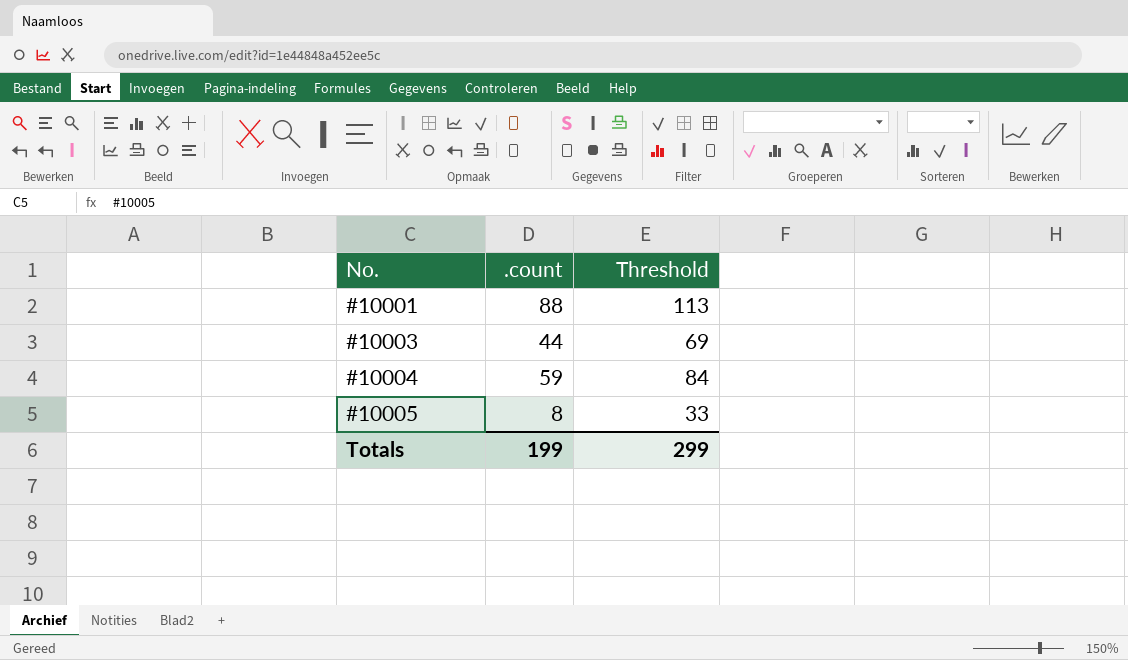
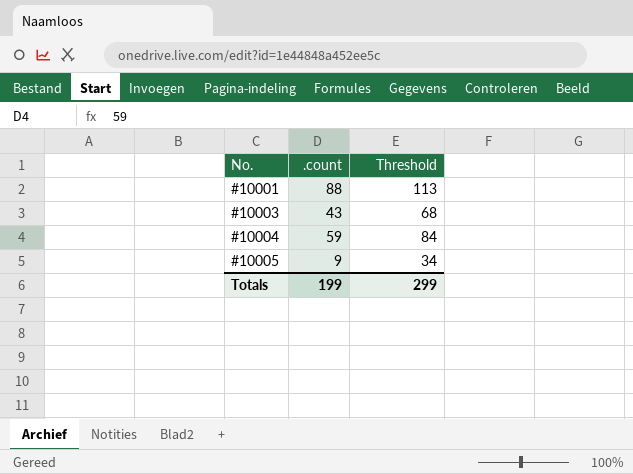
#10003 | .count: 44 -> 43
#10003 | Threshold: 69 -> 68
#10005 | .count: 8 -> 9
#10005 | Threshold: 33 -> 34

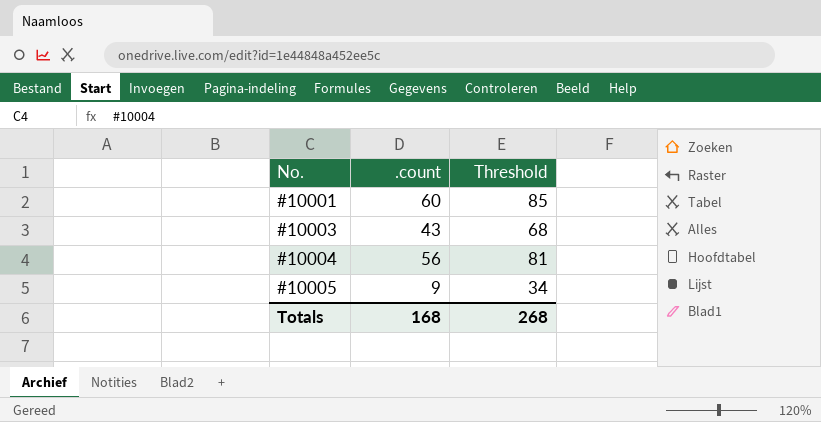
#10001 | .count: 88 -> 60
#10001 | Threshold: 113 -> 85
#10004 | .count: 59 -> 56
#10004 | Threshold: 84 -> 81
Totals | .count: 199 -> 168
Totals | Threshold: 299 -> 268

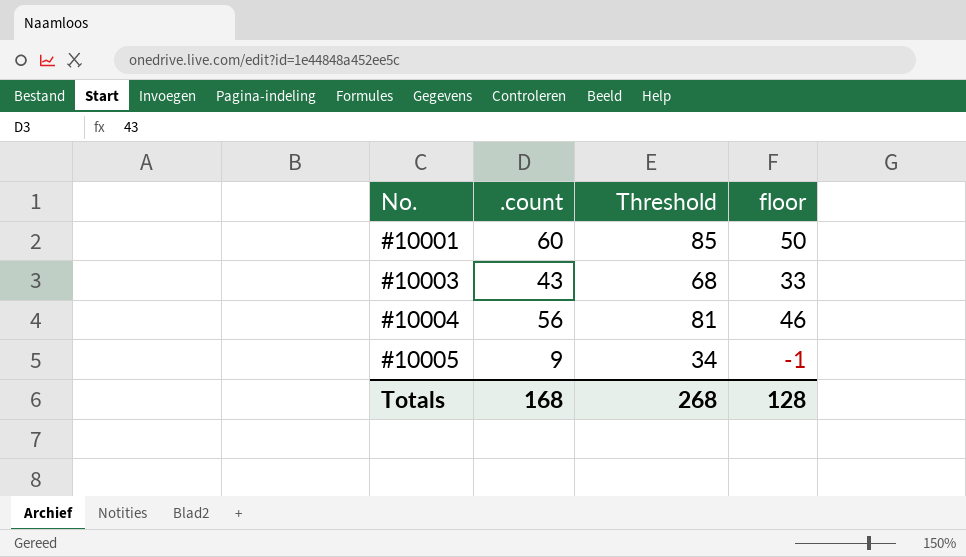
column floor | formula: none -> [.count] - 10

